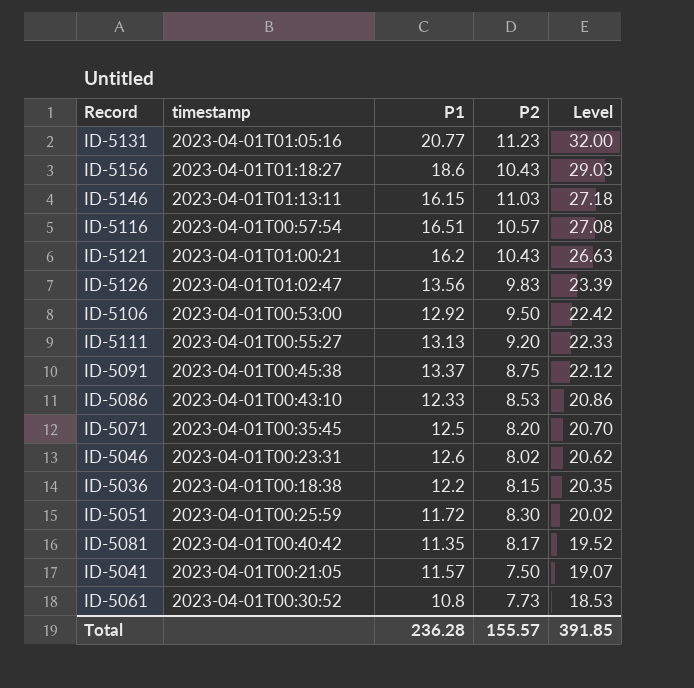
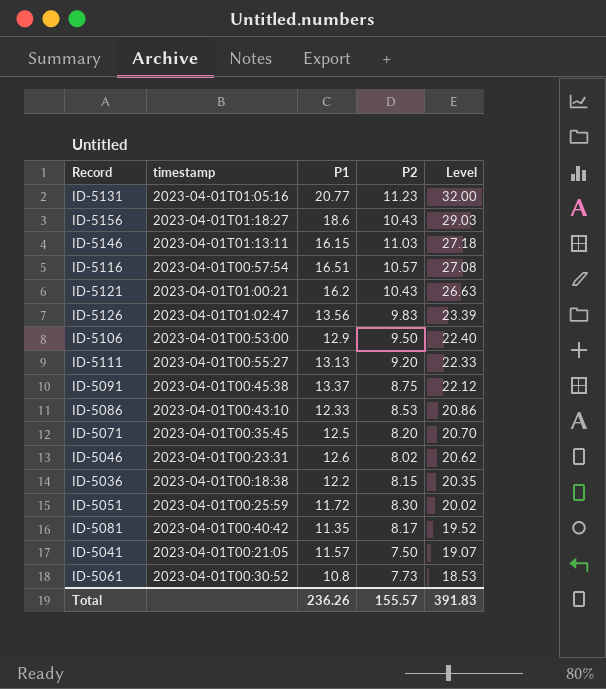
ID-5106 | P1: 12.92 -> 12.9
ID-5106 | Level: 22.42 -> 22.40
Total | P1: 236.28 -> 236.26
Total | Level: 391.85 -> 391.83

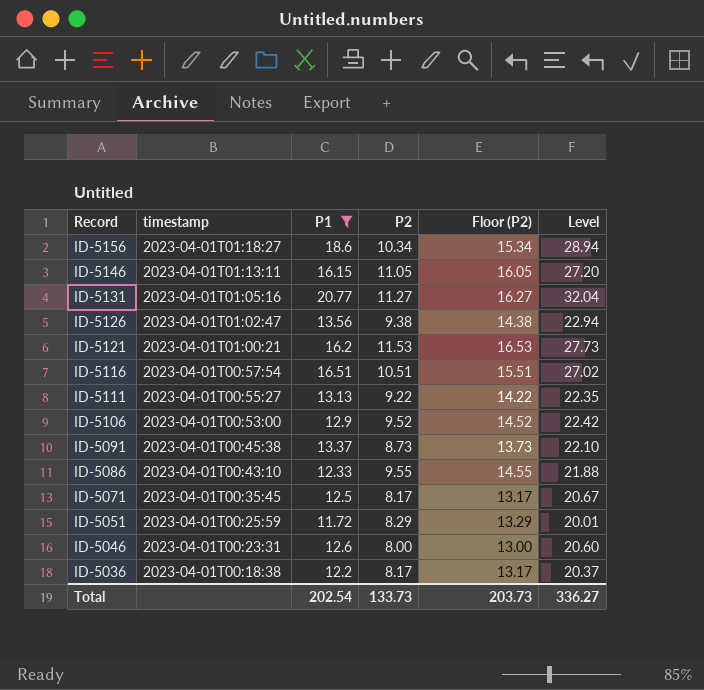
filter: none -> P1 >= 11.72
row order: Level descending -> Record descending
column Floor (P2) | formula: none -> [P2] + 5
ID-5156 | P2: 10.43 -> 10.34
ID-5156 | Level: 29.03 -> 28.94
ID-5146 | P2: 11.03 -> 11.05
ID-5146 | Level: 27.18 -> 27.20
ID-5131 | P2: 11.23 -> 11.27
ID-5131 | Level: 32.00 -> 32.04
ID-5126 | P2: 9.83 -> 9.38
ID-5126 | Level: 23.39 -> 22.94
ID-5121 | P2: 10.43 -> 11.53
ID-5121 | Level: 26.63 -> 27.73
ID-5116 | P2: 10.57 -> 10.51
ID-5116 | Level: 27.08 -> 27.02
ID-5111 | P2: 9.20 -> 9.22
ID-5111 | Level: 22.33 -> 22.35
ID-5106 | P2: 9.50 -> 9.52
ID-5106 | Level: 22.40 -> 22.42
ID-5091 | P2: 8.75 -> 8.73
ID-5091 | Level: 22.12 -> 22.10
ID-5086 | P2: 8.53 -> 9.55
ID-5086 | Level: 20.86 -> 21.88
ID-5071 | P2: 8.20 -> 8.17
ID-5071 | Level: 20.70 -> 20.67
ID-5051 | P2: 8.30 -> 8.29
ID-5051 | Level: 20.02 -> 20.01
ID-5046 | P2: 8.02 -> 8.00
ID-5046 | Level: 20.62 -> 20.60
ID-5036 | P2: 8.15 -> 8.17
ID-5036 | Level: 20.35 -> 20.37
Total | P1: 236.26 -> 202.54
Total | P2: 155.57 -> 133.73
Total | Level: 391.83 -> 336.27

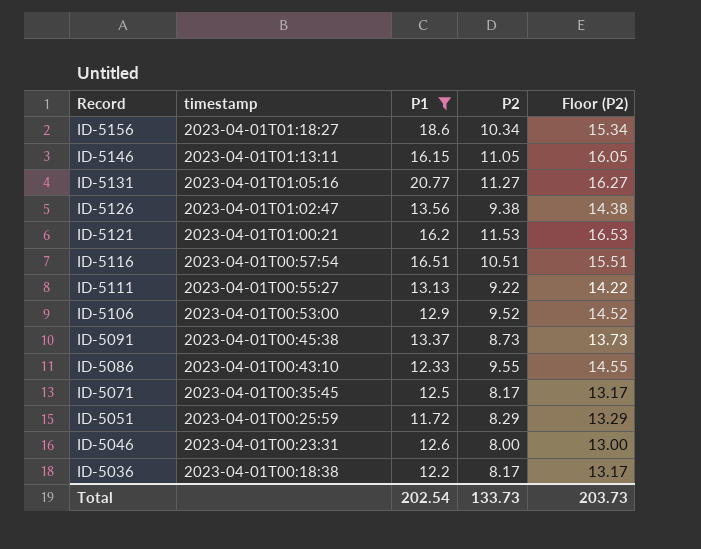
column Level | formula: [P1] + [P2] -> none

